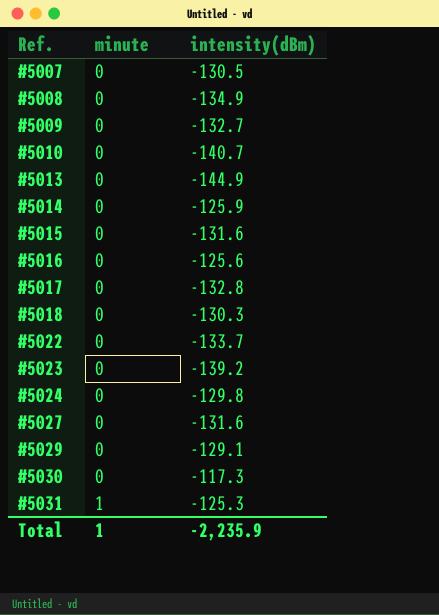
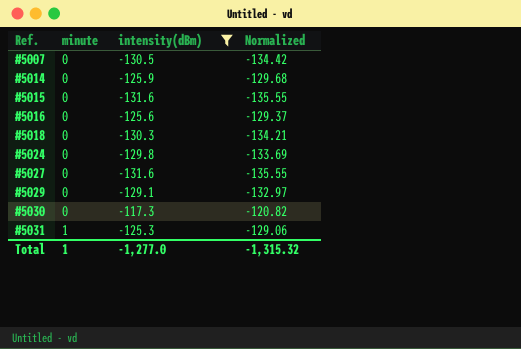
filter: none -> intensity(dBm) >= -131.6
column Normalized | formula: none -> [intensity(dBm)] * 1.03
Total | intensity(dBm): -2,235.9 -> -1,277.0

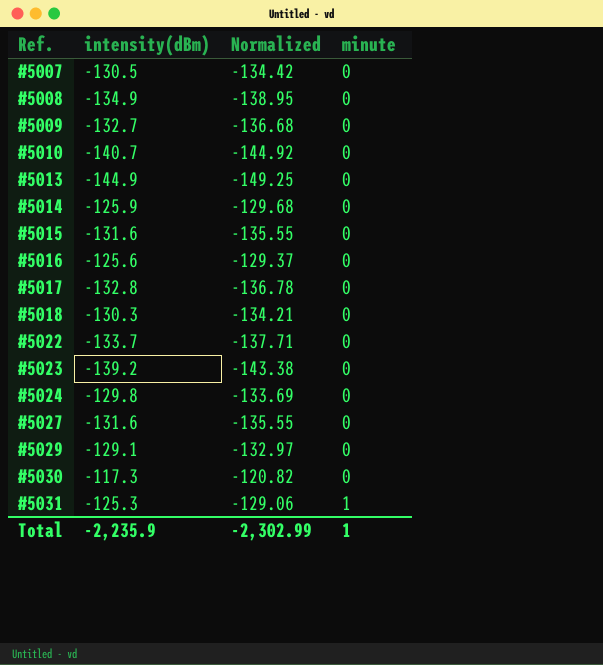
filter: intensity(dBm) >= -131.6 -> none
column minute | position: 2 -> 4
Total | intensity(dBm): -1,277.0 -> -2,235.9
Total | Normalized: -1,315.32 -> -2,302.99

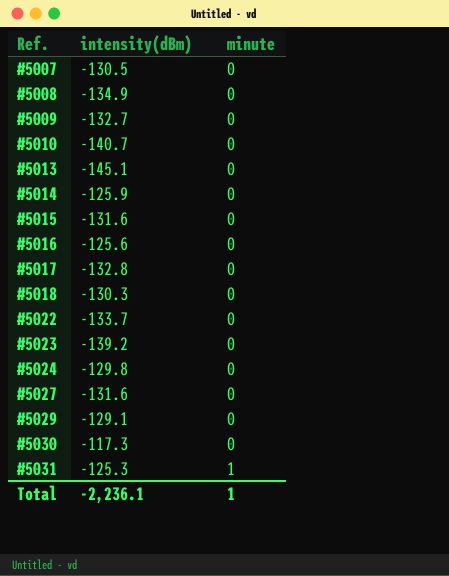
column Normalized | formula: [intensity(dBm)] * 1.03 -> none
#5013 | intensity(dBm): -144.9 -> -145.1
Total | intensity(dBm): -2,235.9 -> -2,236.1

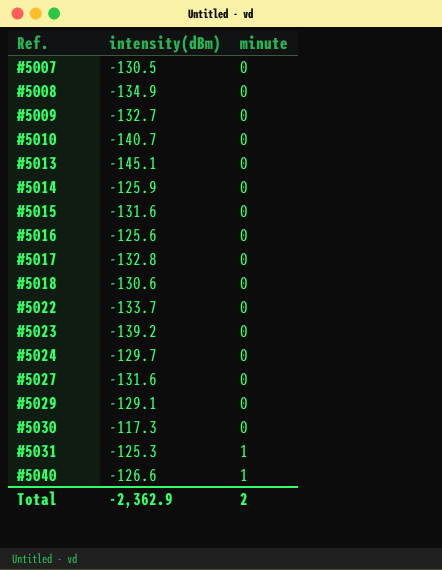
#5018 | intensity(dBm): -130.3 -> -130.6
#5024 | intensity(dBm): -129.8 -> -129.7
row #5040: none -> -126.6 | 1
Total | intensity(dBm): -2,236.1 -> -2,362.9
Total | minute: 1 -> 2

